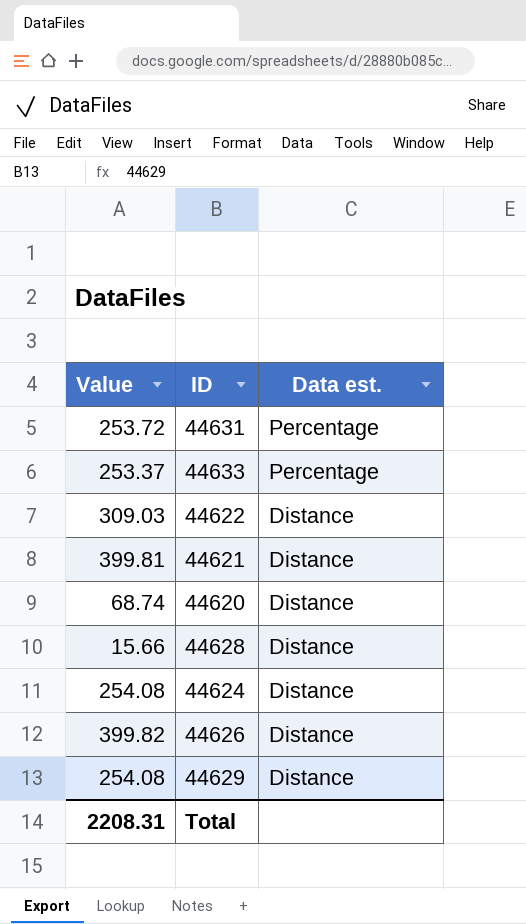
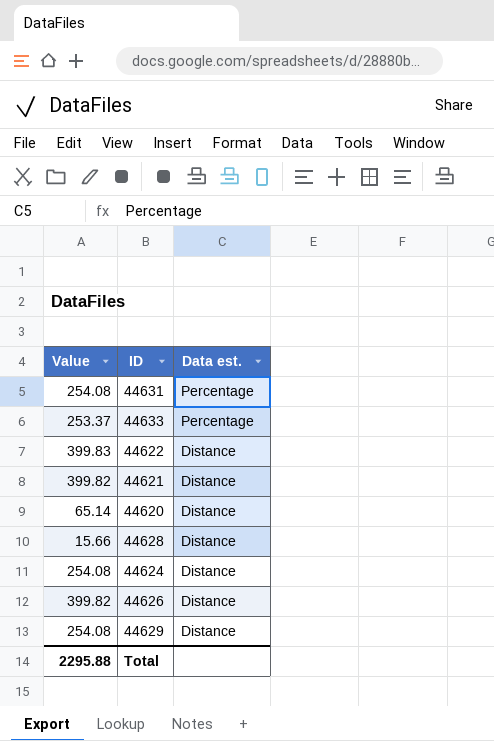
44631 | Value: 253.72 -> 254.08
44622 | Value: 309.03 -> 399.83
44621 | Value: 399.81 -> 399.82
44620 | Value: 68.74 -> 65.14
Total | Value: 2208.31 -> 2295.88

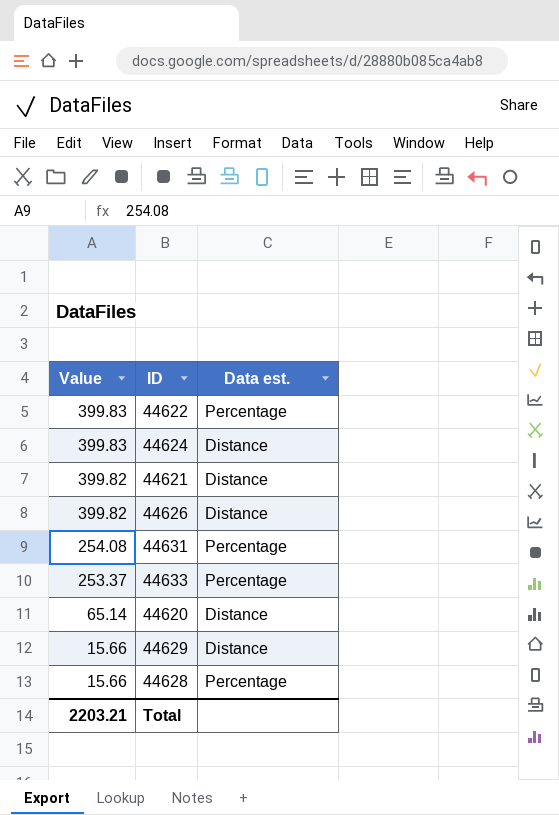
row order: Data est. descending -> Value descending
44622 | Data est.: Distance -> Percentage
44624 | Value: 254.08 -> 399.83
44629 | Value: 254.08 -> 15.66
44628 | Data est.: Distance -> Percentage
Total | Value: 2295.88 -> 2203.21

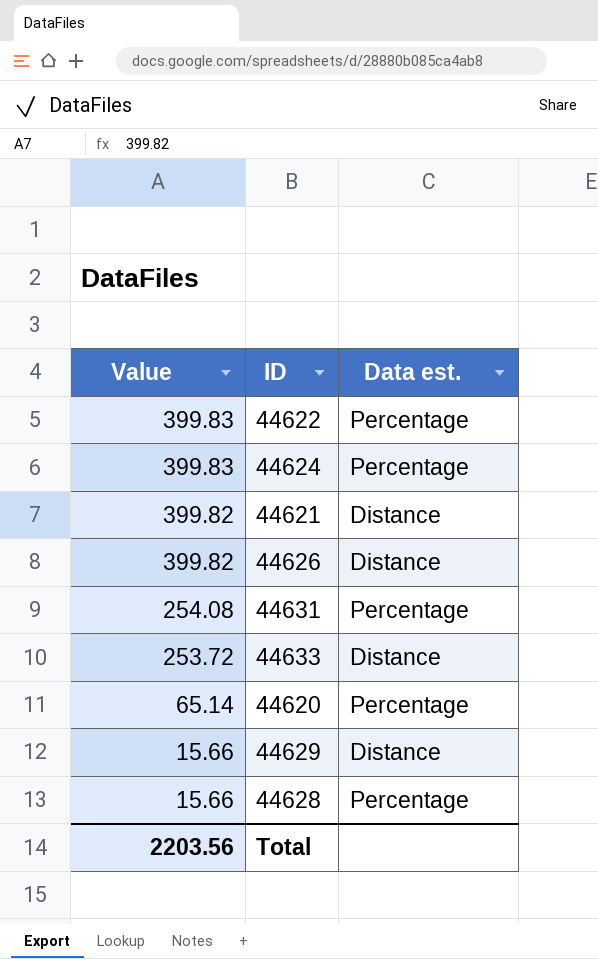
44624 | Data est.: Distance -> Percentage
44633 | Value: 253.37 -> 253.72
44633 | Data est.: Percentage -> Distance
44620 | Data est.: Distance -> Percentage
Total | Value: 2203.21 -> 2203.56

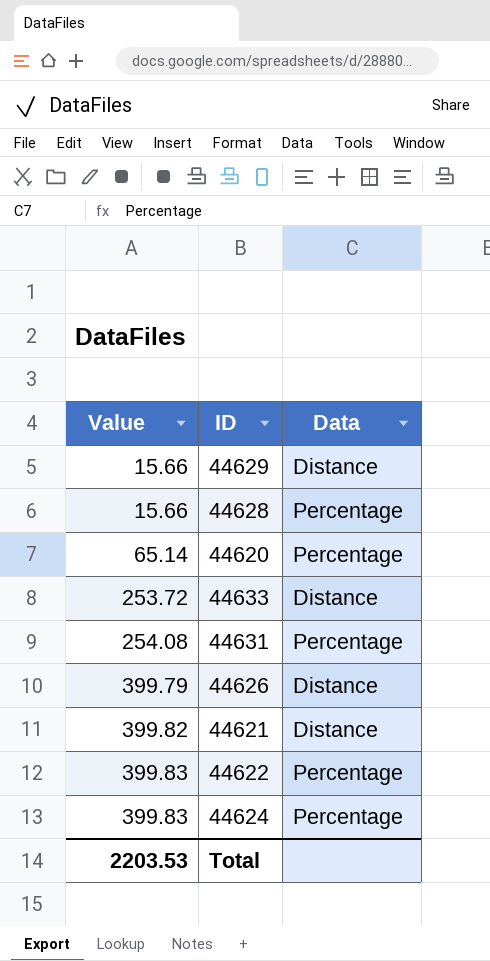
row order: Value descending -> Value ascending
column name: Data est. -> Data
44626 | Value: 399.82 -> 399.79
Total | Value: 2203.56 -> 2203.53

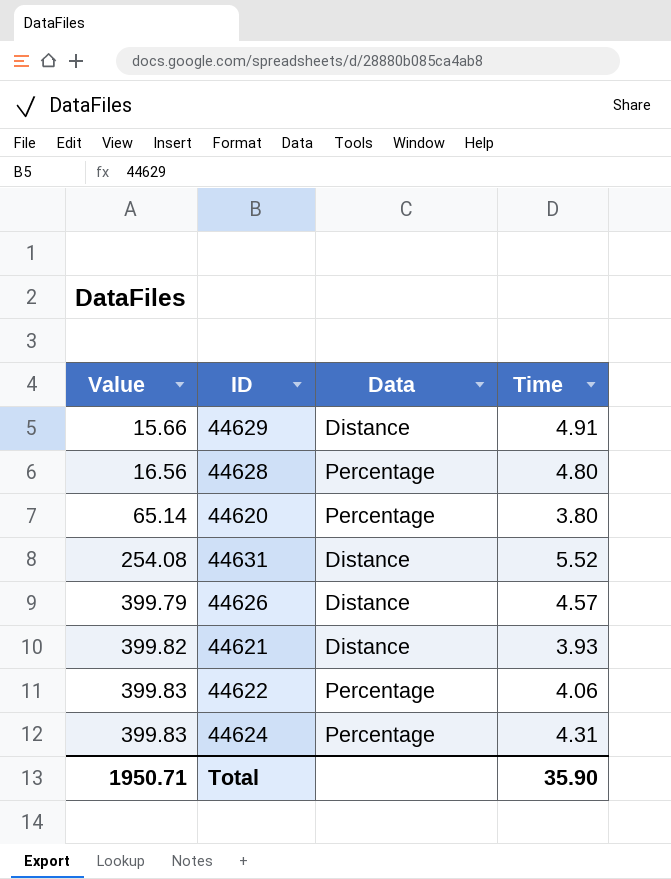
column Time | position: none -> 4
row 44633: 253.72 | Distance -> none
44628 | Value: 15.66 -> 16.56
44631 | Data: Percentage -> Distance
Total | Value: 2203.53 -> 1950.71

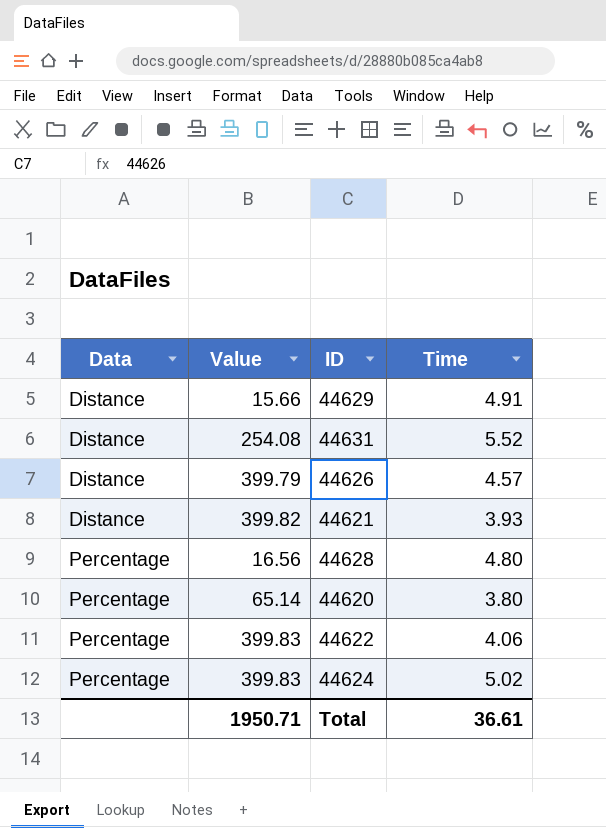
row order: Value ascending -> Data ascending
column Data | position: 3 -> 1
44624 | Time: 4.31 -> 5.02
Total | Time: 35.90 -> 36.61

